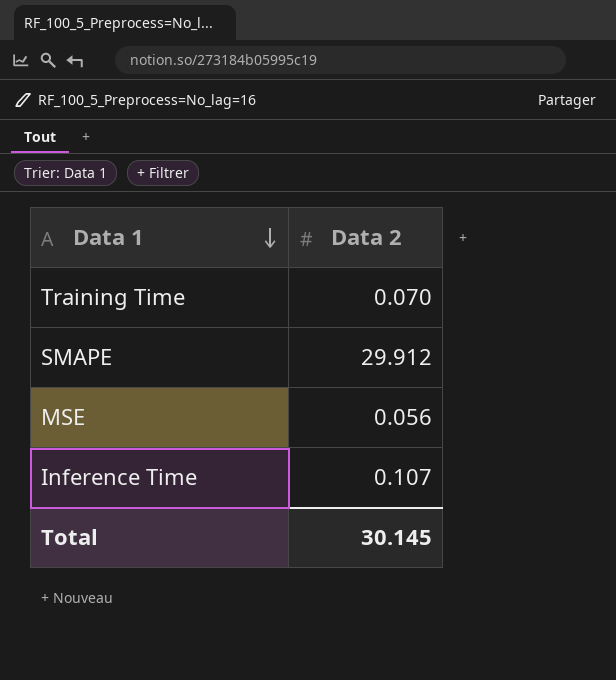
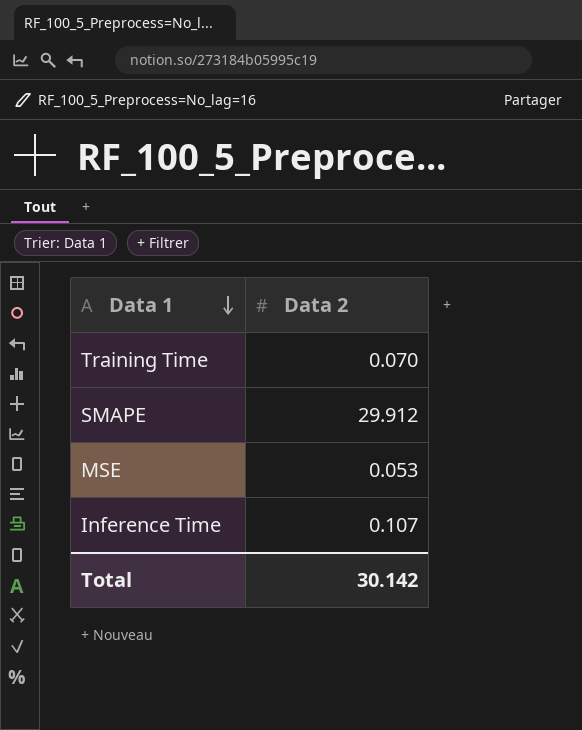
MSE | Data 2: 0.056 -> 0.053
Total | Data 2: 30.145 -> 30.142

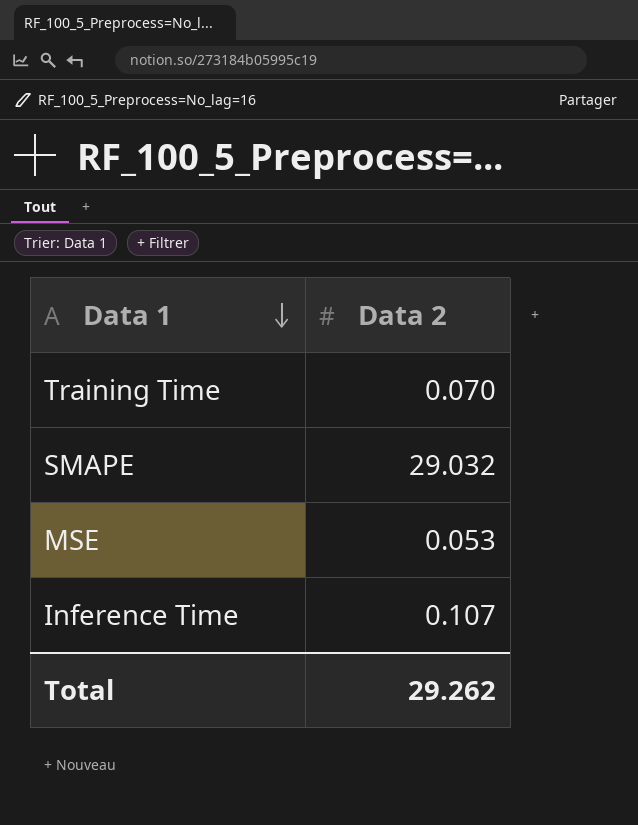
SMAPE | Data 2: 29.912 -> 29.032
Total | Data 2: 30.142 -> 29.262

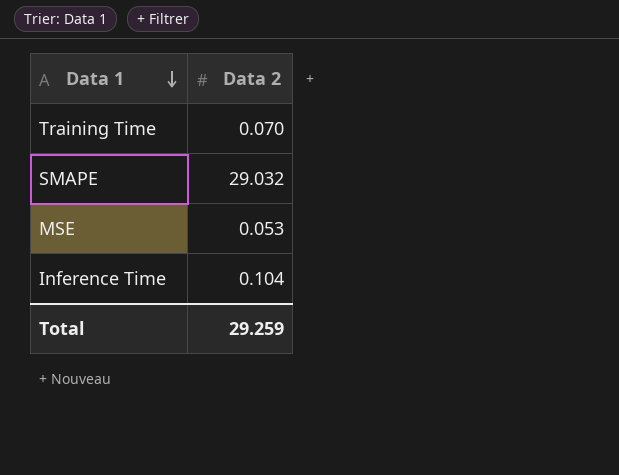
Inference Time | Data 2: 0.107 -> 0.104
Total | Data 2: 29.262 -> 29.259

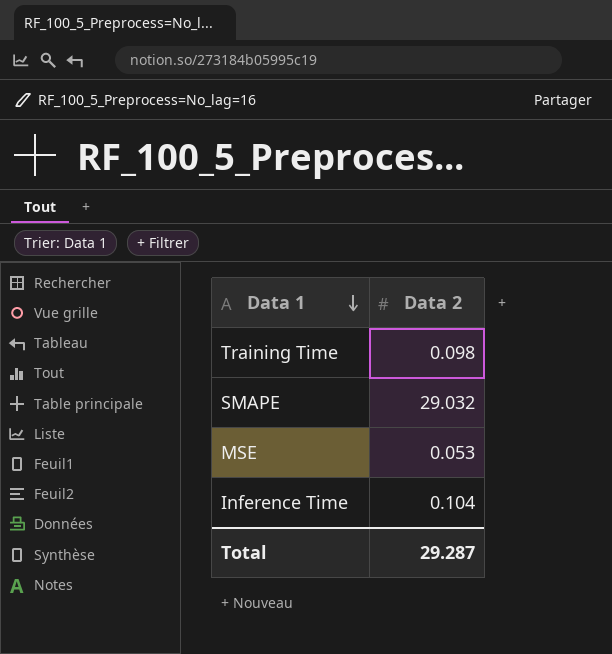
Training Time | Data 2: 0.070 -> 0.098
Total | Data 2: 29.259 -> 29.287

